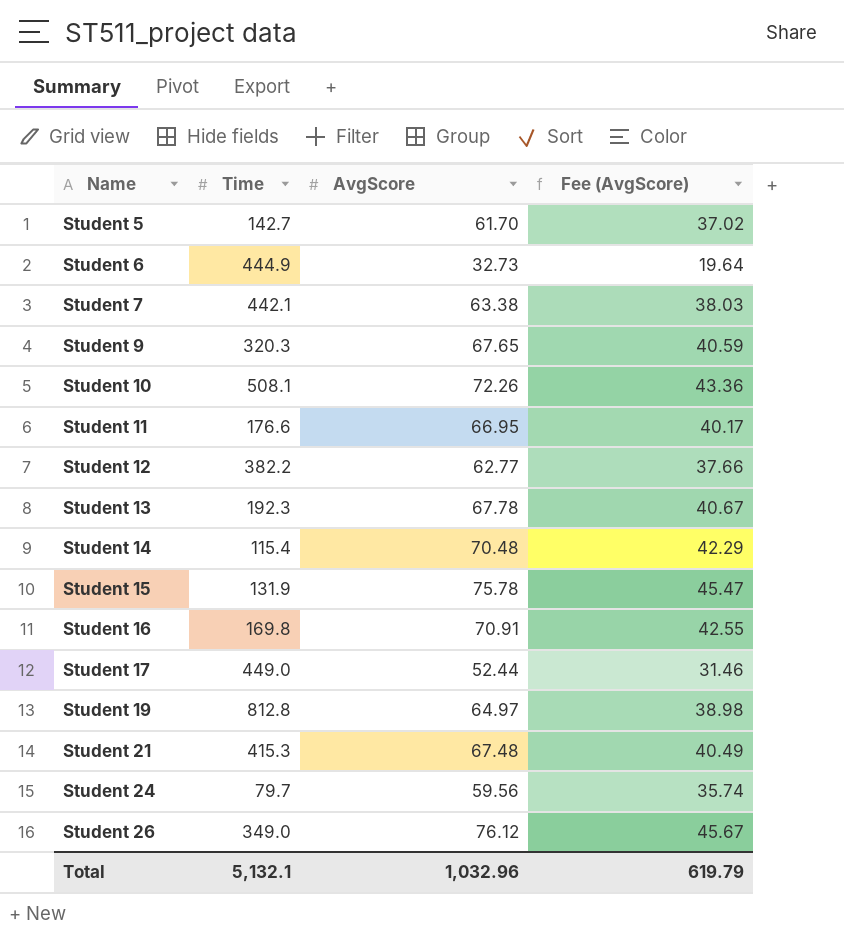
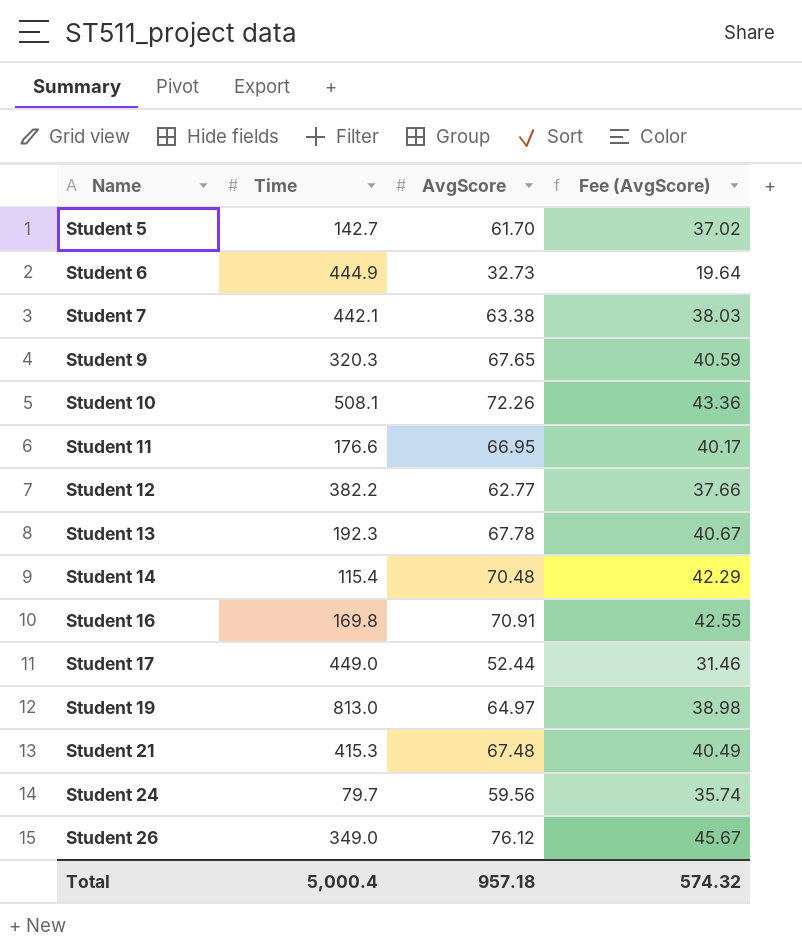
row Student 15: 131.9 | 75.78 | 45.47 -> none
Student 19 | Time: 812.8 -> 813.0
Total | Time: 5,132.1 -> 5,000.4
Total | AvgScore: 1,032.96 -> 957.18
Total | Fee (AvgScore): 619.79 -> 574.32

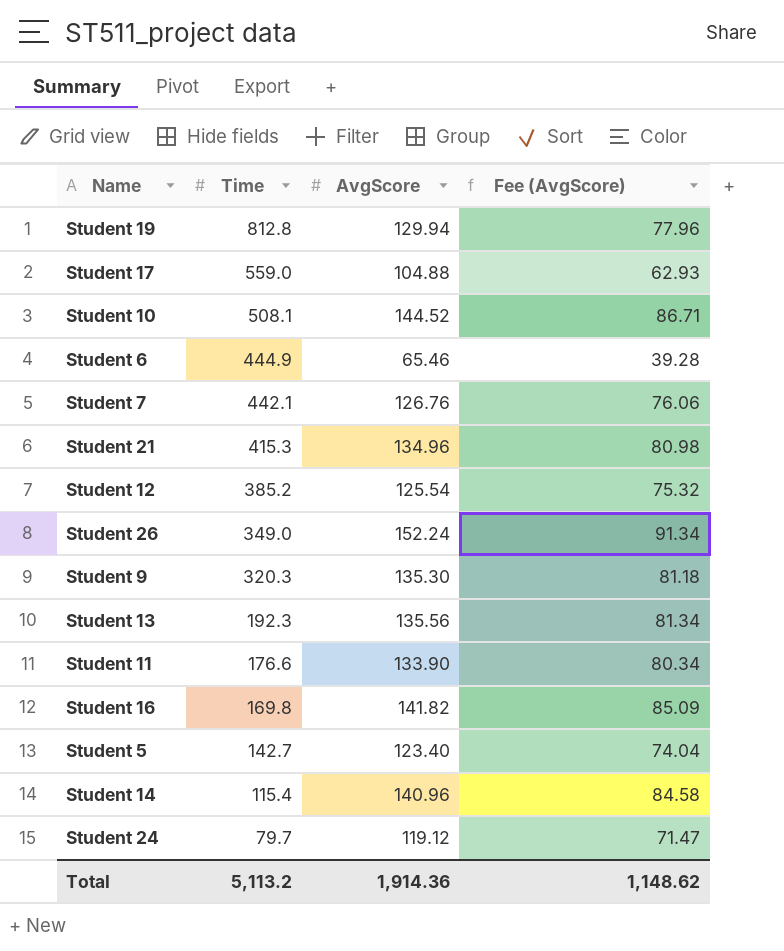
row order: Name ascending -> Time descending
Student 19 | Time: 813.0 -> 812.8
Student 19 | AvgScore: 64.97 -> 129.94
Student 19 | Fee (AvgScore): 38.98 -> 77.96
Student 17 | Time: 449.0 -> 559.0
Student 17 | AvgScore: 52.44 -> 104.88
Student 17 | Fee (AvgScore): 31.46 -> 62.93
Student 10 | AvgScore: 72.26 -> 144.52
Student 10 | Fee (AvgScore): 43.36 -> 86.71
Student 6 | AvgScore: 32.73 -> 65.46
Student 6 | Fee (AvgScore): 19.64 -> 39.28
Student 7 | AvgScore: 63.38 -> 126.76
Student 7 | Fee (AvgScore): 38.03 -> 76.06
Student 21 | AvgScore: 67.48 -> 134.96
Student 21 | Fee (AvgScore): 40.49 -> 80.98
Student 12 | Time: 382.2 -> 385.2
Student 12 | AvgScore: 62.77 -> 125.54
Student 12 | Fee (AvgScore): 37.66 -> 75.32
Student 26 | AvgScore: 76.12 -> 152.24
Student 26 | Fee (AvgScore): 45.67 -> 91.34
Student 9 | AvgScore: 67.65 -> 135.30
Student 9 | Fee (AvgScore): 40.59 -> 81.18
Student 13 | AvgScore: 67.78 -> 135.56
Student 13 | Fee (AvgScore): 40.67 -> 81.34
Student 11 | AvgScore: 66.95 -> 133.90
Student 11 | Fee (AvgScore): 40.17 -> 80.34
Student 16 | AvgScore: 70.91 -> 141.82
Student 16 | Fee (AvgScore): 42.55 -> 85.09
Student 5 | AvgScore: 61.70 -> 123.40
Student 5 | Fee (AvgScore): 37.02 -> 74.04
Student 14 | AvgScore: 70.48 -> 140.96
Student 14 | Fee (AvgScore): 42.29 -> 84.58
Student 24 | AvgScore: 59.56 -> 119.12
Student 24 | Fee (AvgScore): 35.74 -> 71.47
Total | Time: 5,000.4 -> 5,113.2
Total | AvgScore: 957.18 -> 1,914.36
Total | Fee (AvgScore): 574.32 -> 1,148.62

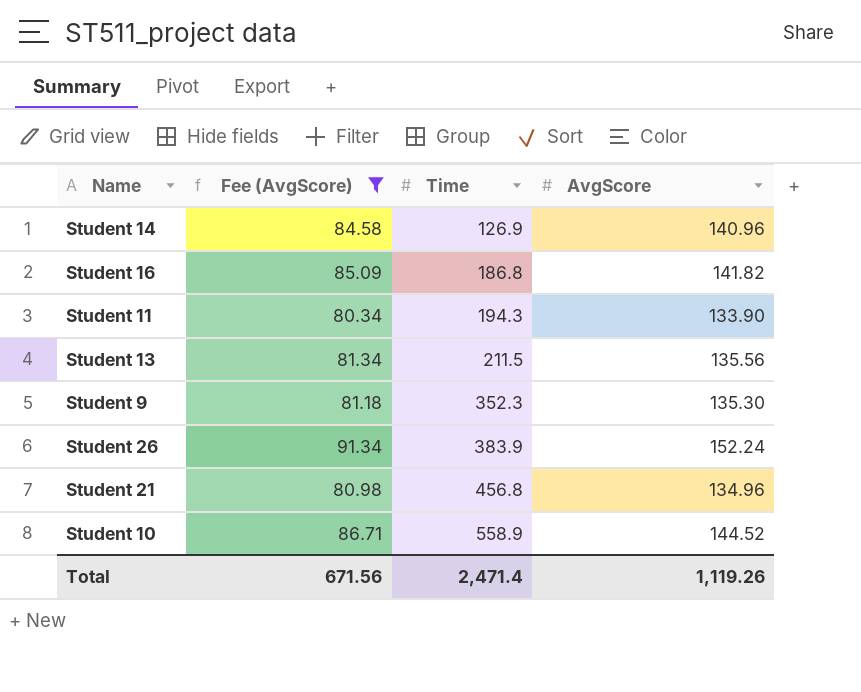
filter: none -> Fee (AvgScore) >= 80.34
row order: Time descending -> Time ascending
column Fee (AvgScore) | position: 4 -> 2
Student 14 | Time: 115.4 -> 126.9
Student 16 | Time: 169.8 -> 186.8
Student 11 | Time: 176.6 -> 194.3
Student 13 | Time: 192.3 -> 211.5
Student 9 | Time: 320.3 -> 352.3
Student 26 | Time: 349.0 -> 383.9
Student 21 | Time: 415.3 -> 456.8
Student 10 | Time: 508.1 -> 558.9
Total | Fee (AvgScore): 1,148.62 -> 671.56
Total | Time: 5,113.2 -> 2,471.4
Total | AvgScore: 1,914.36 -> 1,119.26

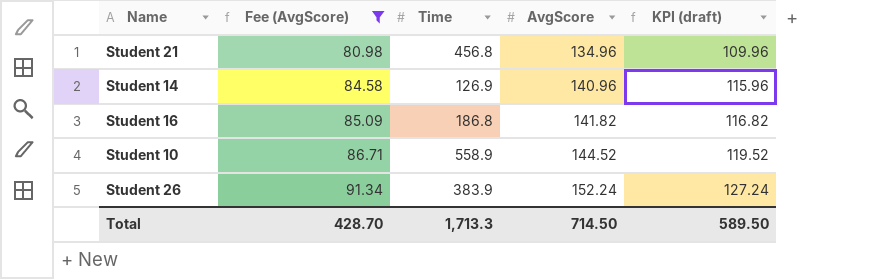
row order: Time ascending -> Fee (AvgScore) ascending
column KPI (draft) | formula: none -> [AvgScore] - 25
row Student 11: 80.34 | 194.3 | 133.90 -> none
row Student 13: 81.34 | 211.5 | 135.56 -> none
row Student 9: 81.18 | 352.3 | 135.30 -> none
Total | Fee (AvgScore): 671.56 -> 428.70
Total | Time: 2,471.4 -> 1,713.3
Total | AvgScore: 1,119.26 -> 714.50

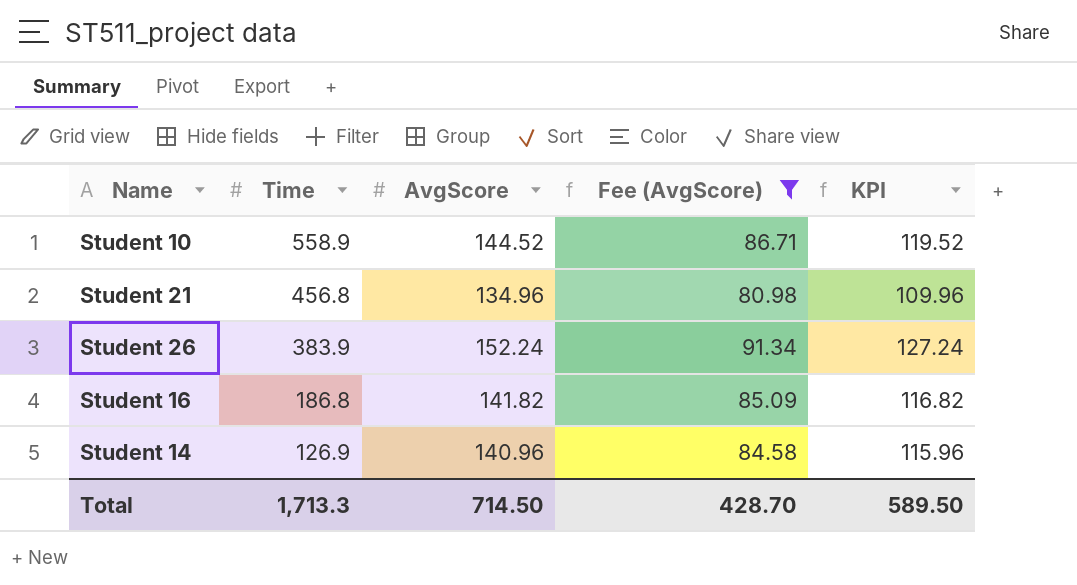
row order: Fee (AvgScore) ascending -> Time descending
column Fee (AvgScore) | position: 2 -> 4
column name: KPI (draft) -> KPI

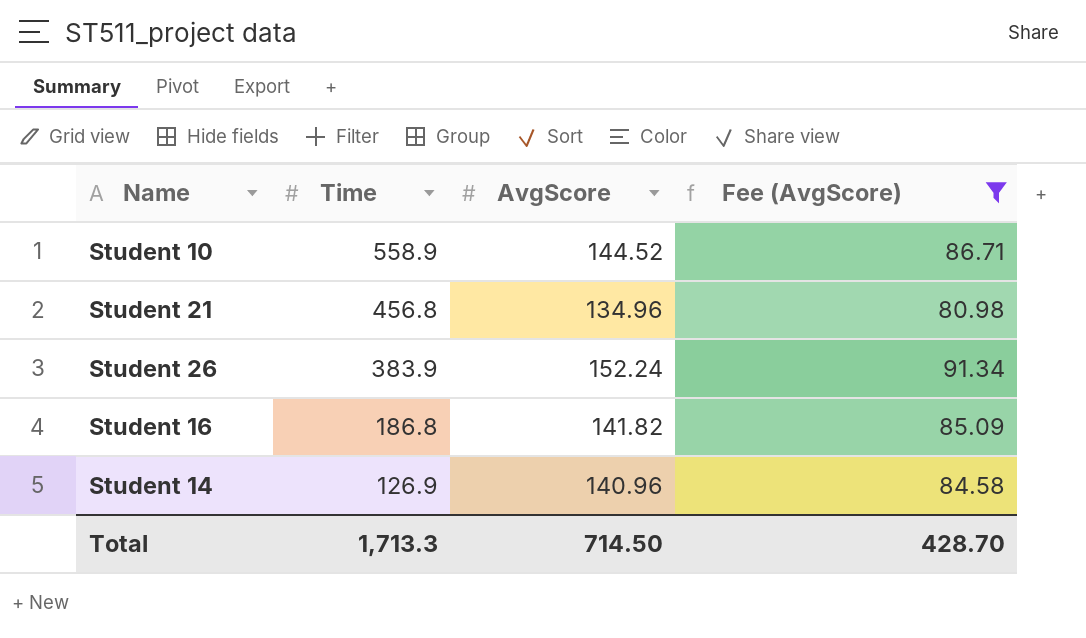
column KPI | formula: [AvgScore] - 25 -> none

